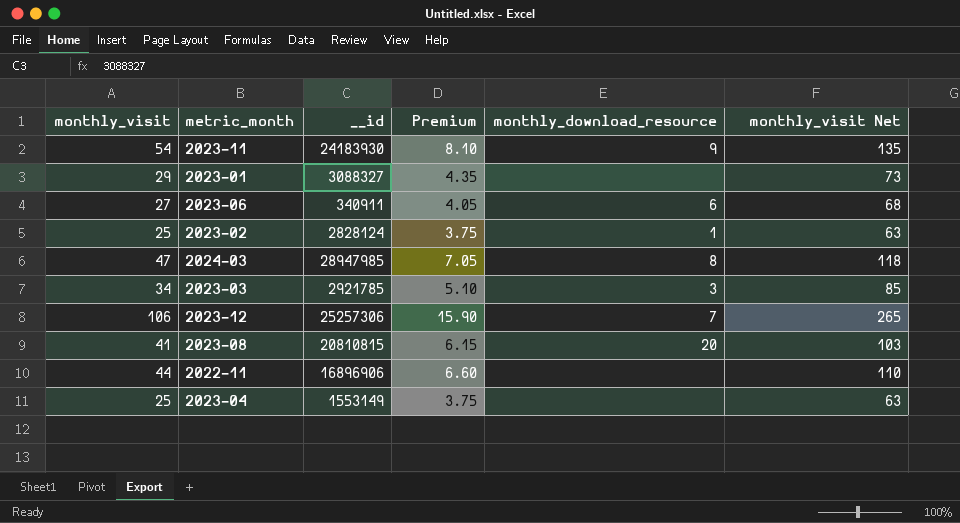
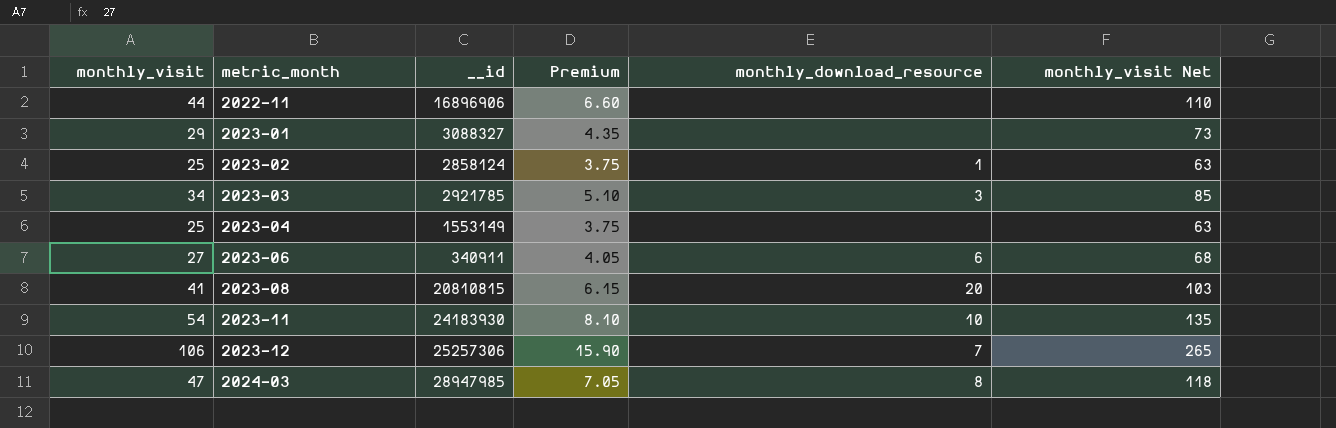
row order: none -> metric_month ascending
2023-02 | __id: 2828124 -> 2858124
2023-11 | monthly_download_resource: 9 -> 10

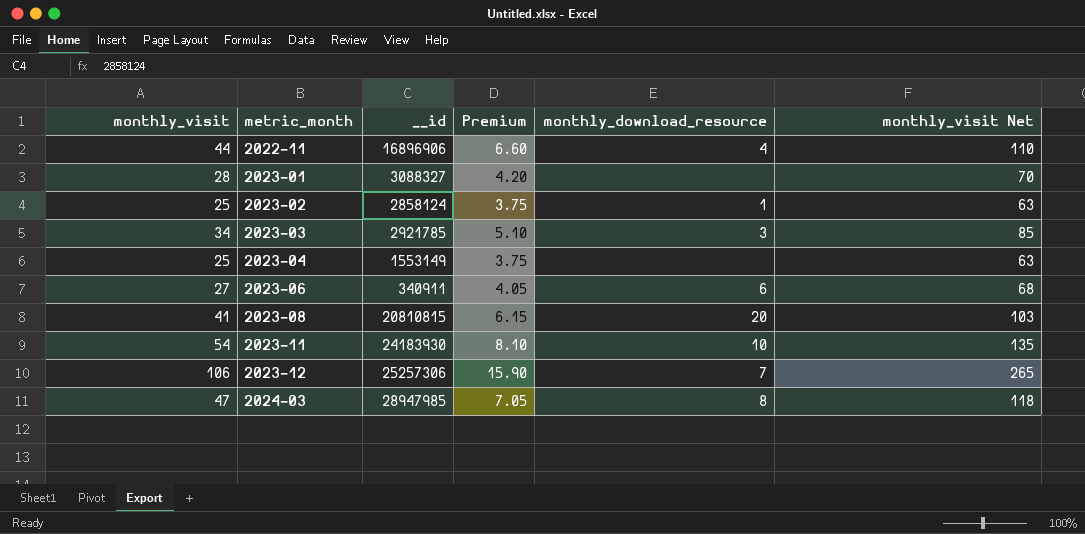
2022-11 | monthly_download_resource: none -> 4
2023-01 | monthly_visit: 29 -> 28
2023-01 | Premium: 4.35 -> 4.20
2023-01 | monthly_visit Net: 73 -> 70

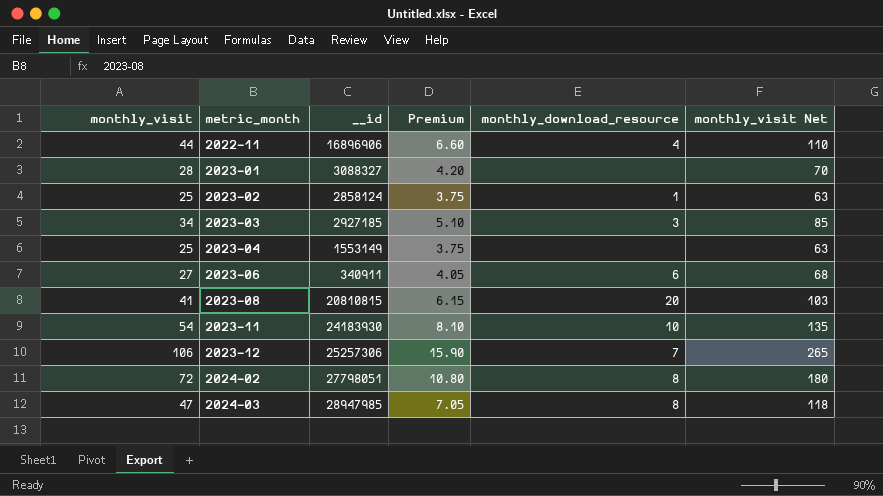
2023-03 | __id: 2921785 -> 2927185
row 2024-02: none -> 72 | 27798051 | 10.80 | 8 | 180

